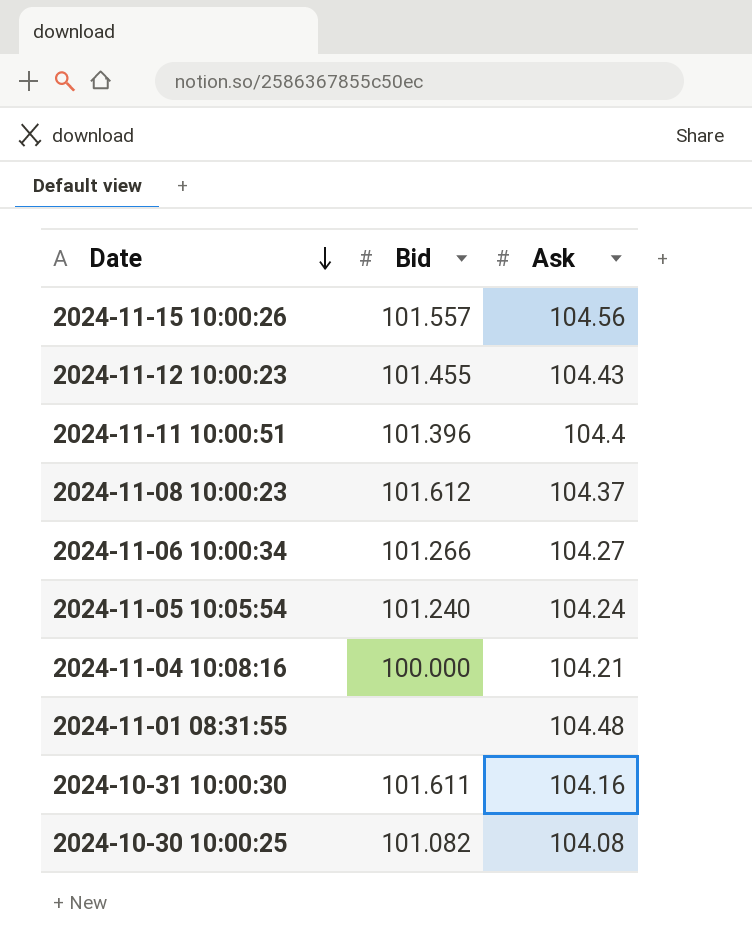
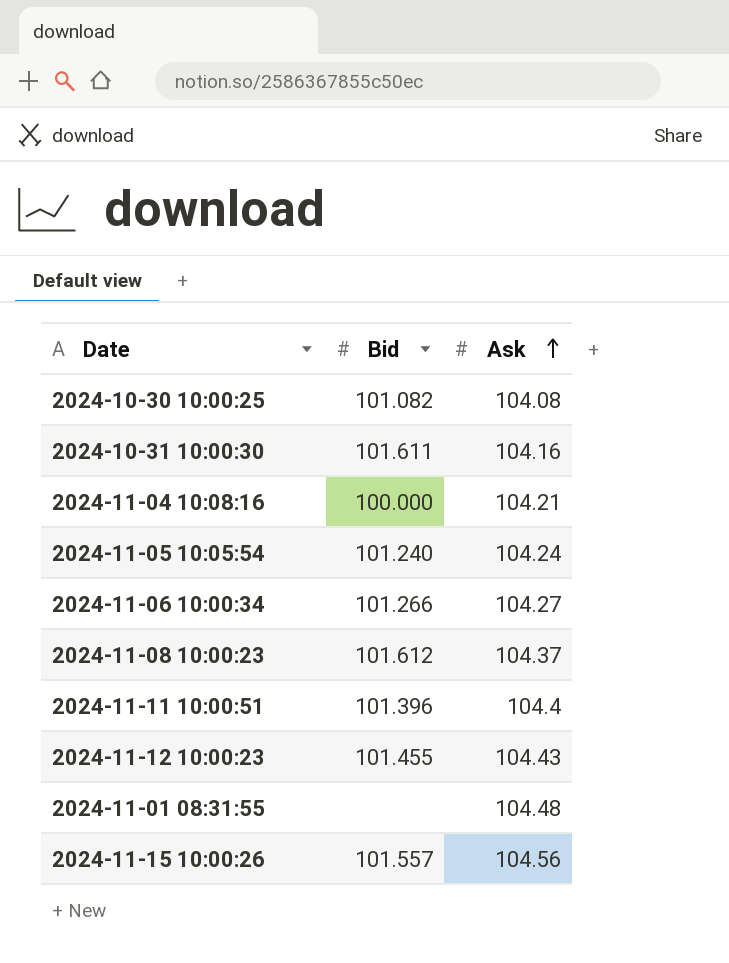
row order: Date descending -> Ask ascending

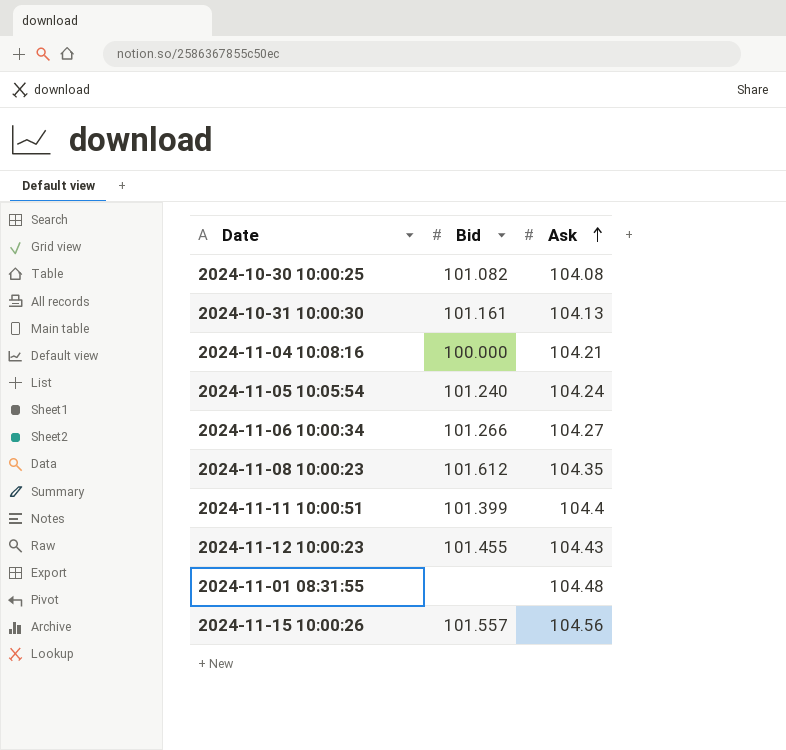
2024-10-31 10:00:30 | Bid: 101.611 -> 101.161
2024-10-31 10:00:30 | Ask: 104.16 -> 104.13
2024-11-08 10:00:23 | Ask: 104.37 -> 104.35
2024-11-11 10:00:51 | Bid: 101.396 -> 101.399

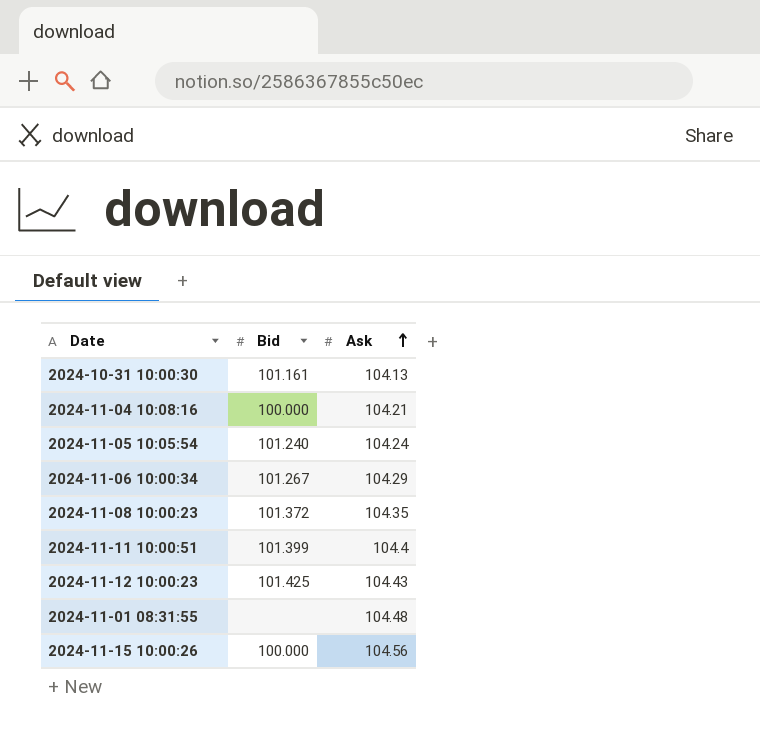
row 2024-10-30 10:00:25: 101.082 | 104.08 -> none
2024-11-06 10:00:34 | Bid: 101.266 -> 101.267
2024-11-06 10:00:34 | Ask: 104.27 -> 104.29
2024-11-08 10:00:23 | Bid: 101.612 -> 101.372
2024-11-12 10:00:23 | Bid: 101.455 -> 101.425
2024-11-15 10:00:26 | Bid: 101.557 -> 100.000

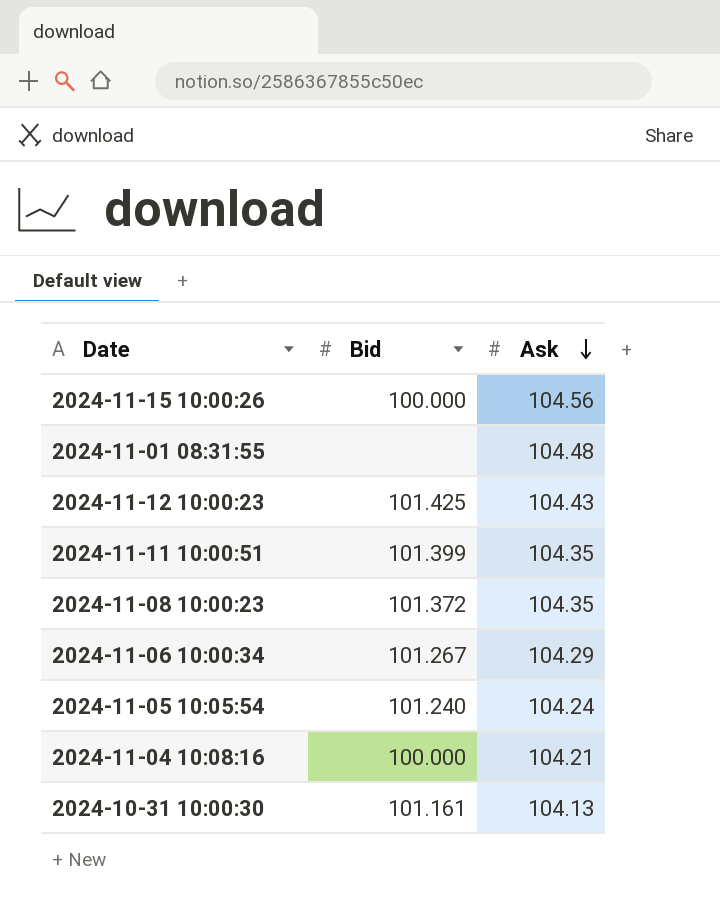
row order: Ask ascending -> Ask descending
2024-11-11 10:00:51 | Ask: 104.4 -> 104.35

